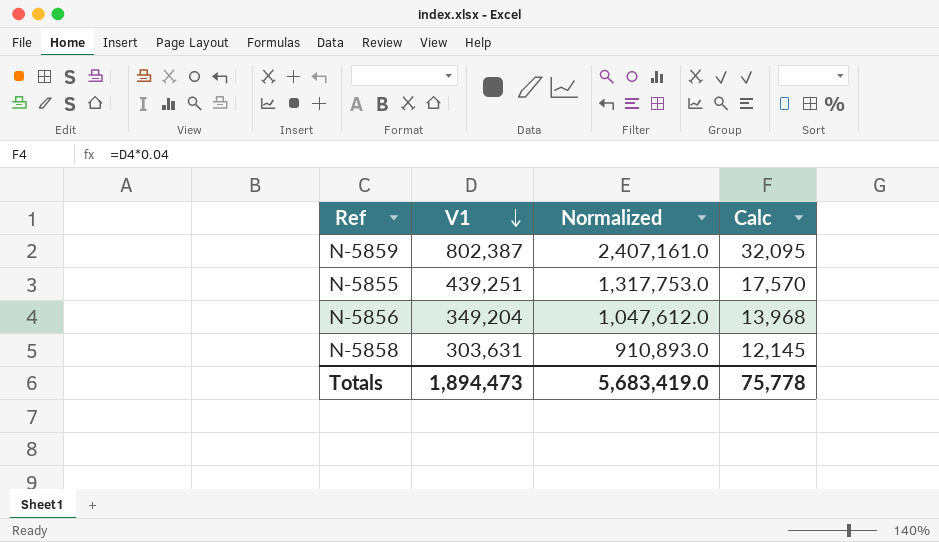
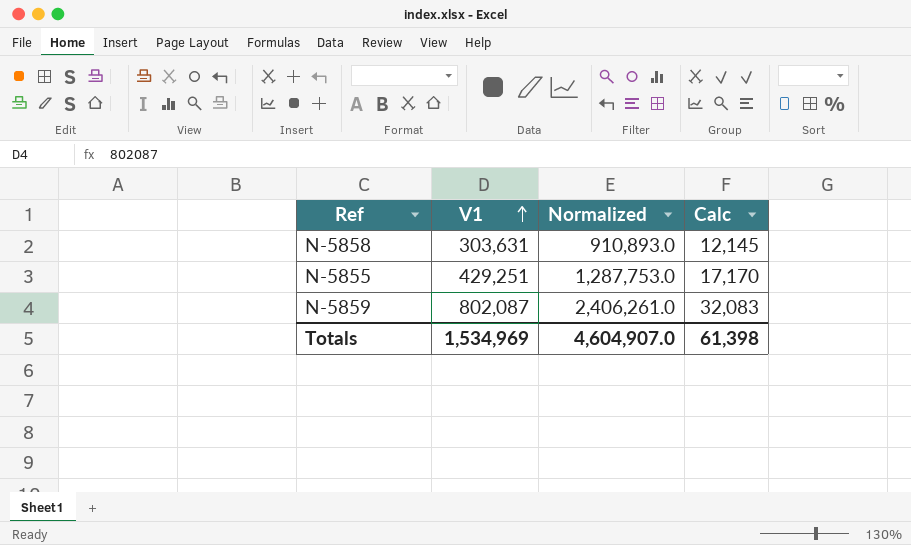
row order: V1 descending -> V1 ascending
row N-5856: 349,204 | 1,047,612.0 | 13,968 -> none
N-5855 | V1: 439,251 -> 429,251
N-5855 | Normalized: 1,317,753.0 -> 1,287,753.0
N-5855 | Calc: 17,570 -> 17,170
N-5859 | V1: 802,387 -> 802,087
N-5859 | Normalized: 2,407,161.0 -> 2,406,261.0
N-5859 | Calc: 32,095 -> 32,083
Totals | V1: 1,894,473 -> 1,534,969
Totals | Normalized: 5,683,419.0 -> 4,604,907.0
Totals | Calc: 75,778 -> 61,398

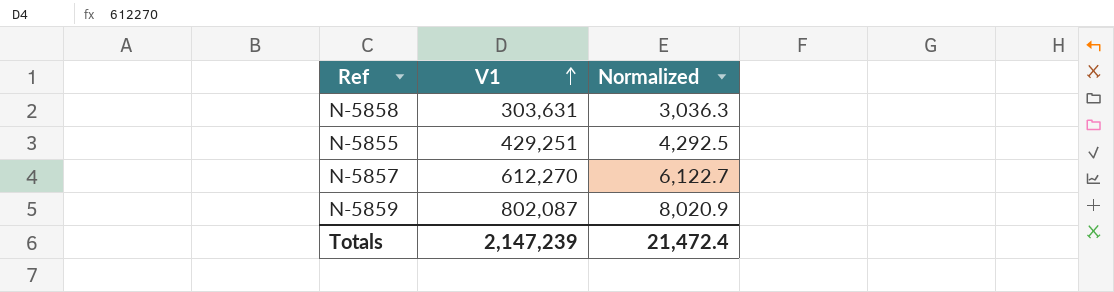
column Calc | formula: [V1] * 0.04 -> none
column Normalized | formula: [V1] * 3 -> [V1] * 0.01
row N-5857: none -> 612,270 | 6,122.7
Totals | V1: 1,534,969 -> 2,147,239
Totals | Normalized: 4,604,907.0 -> 21,472.4

